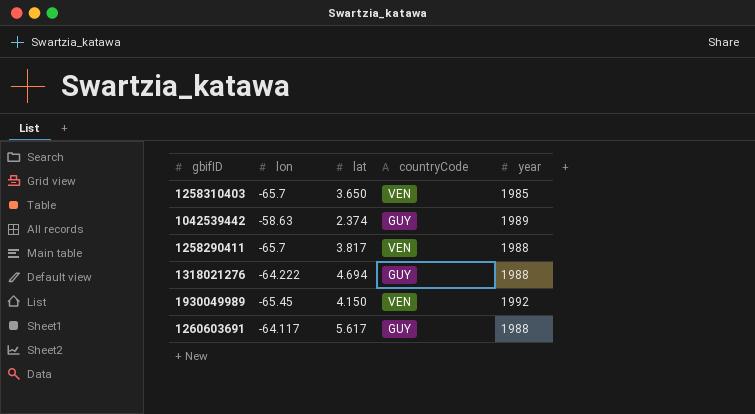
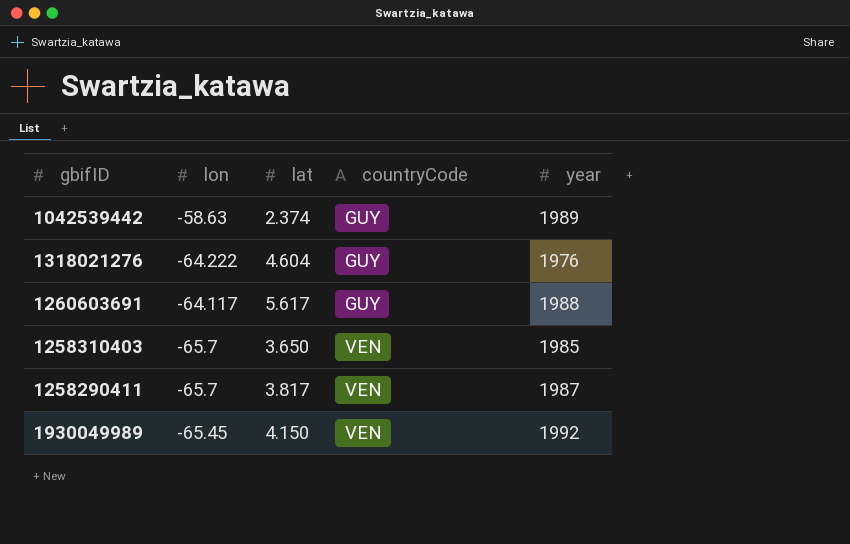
row order: none -> countryCode ascending
1318021276 | lat: 4.694 -> 4.604
1318021276 | year: 1988 -> 1976
1258290411 | year: 1988 -> 1987

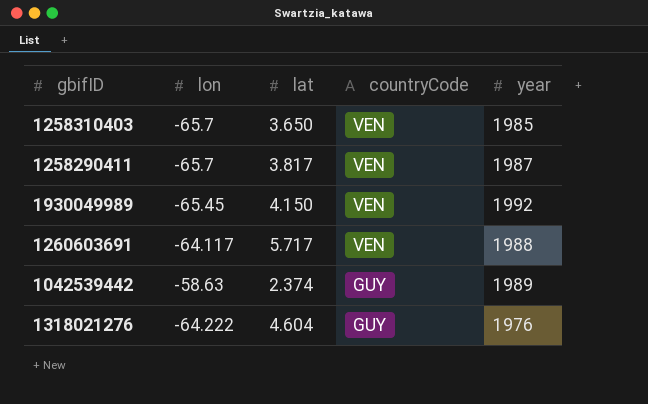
row order: countryCode ascending -> countryCode descending
1260603691 | lat: 5.617 -> 5.717
1260603691 | countryCode: GUY -> VEN

